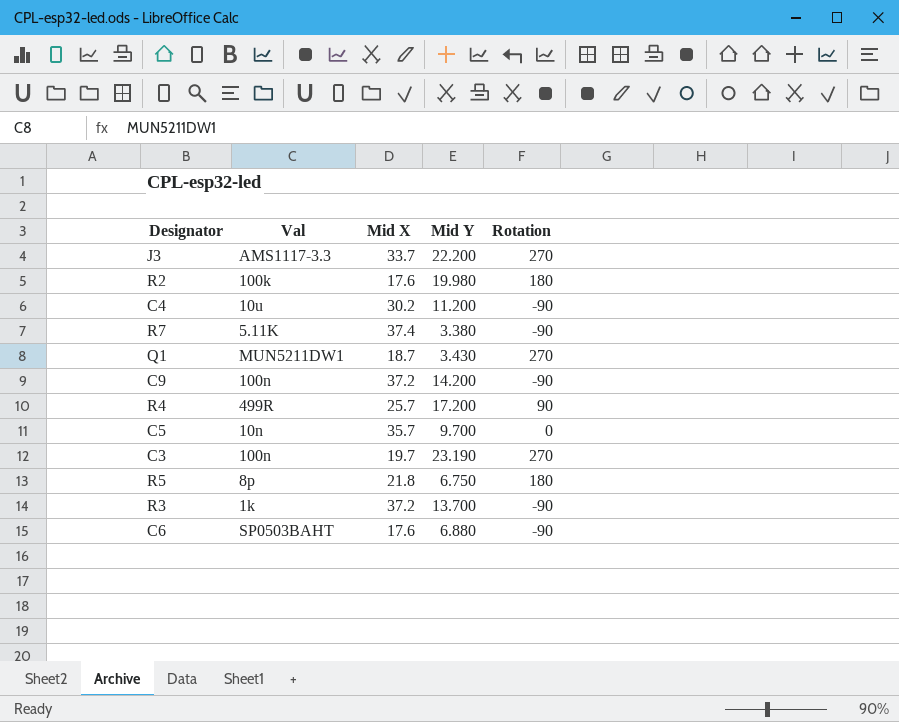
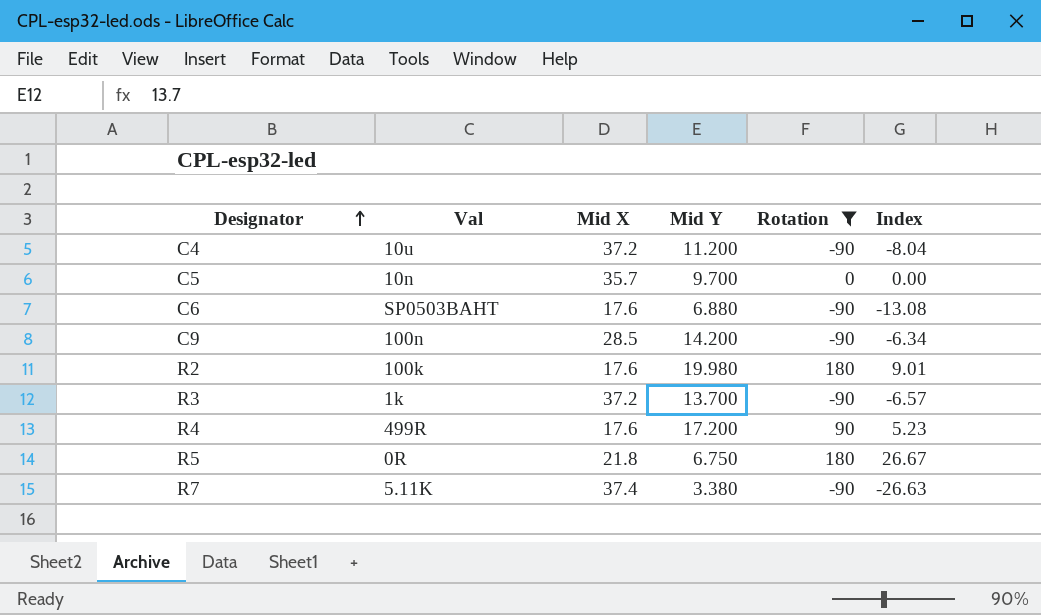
filter: none -> Rotation != 270
row order: none -> Designator ascending
column Index | formula: none -> [Rotation] / [Mid Y]
C4 | Mid X: 30.2 -> 37.2
C9 | Mid X: 37.2 -> 28.5
R4 | Mid X: 25.7 -> 17.6
R5 | Val: 8p -> 0R

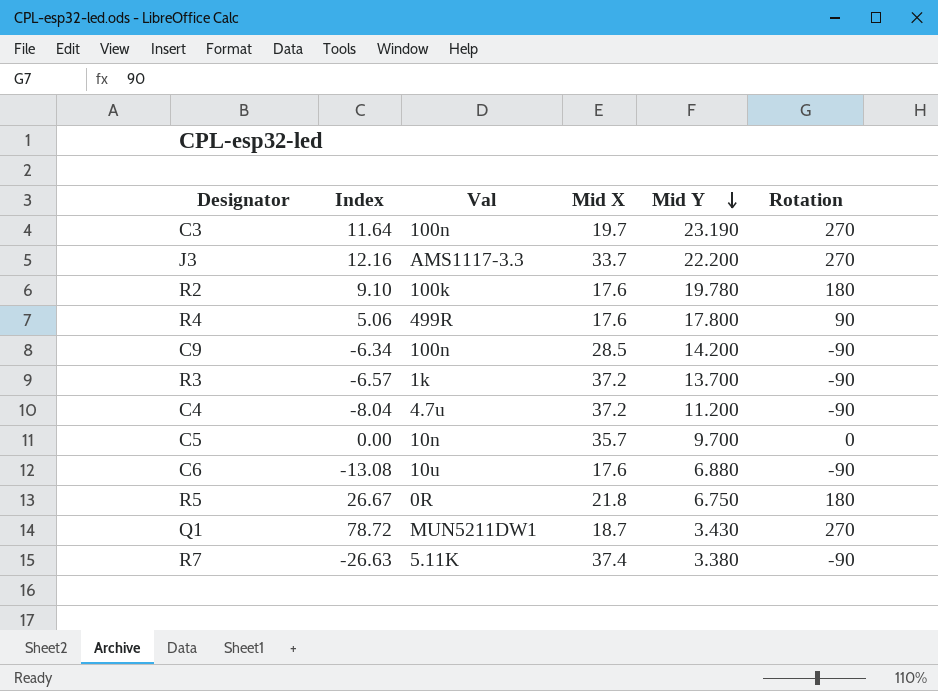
filter: Rotation != 270 -> none
row order: Designator ascending -> Mid Y descending
column Index | position: 6 -> 2
R2 | Index: 9.01 -> 9.10
R2 | Mid Y: 19.980 -> 19.780
R4 | Index: 5.23 -> 5.06
R4 | Mid Y: 17.200 -> 17.800
C4 | Val: 10u -> 4.7u
C6 | Val: SP0503BAHT -> 10u

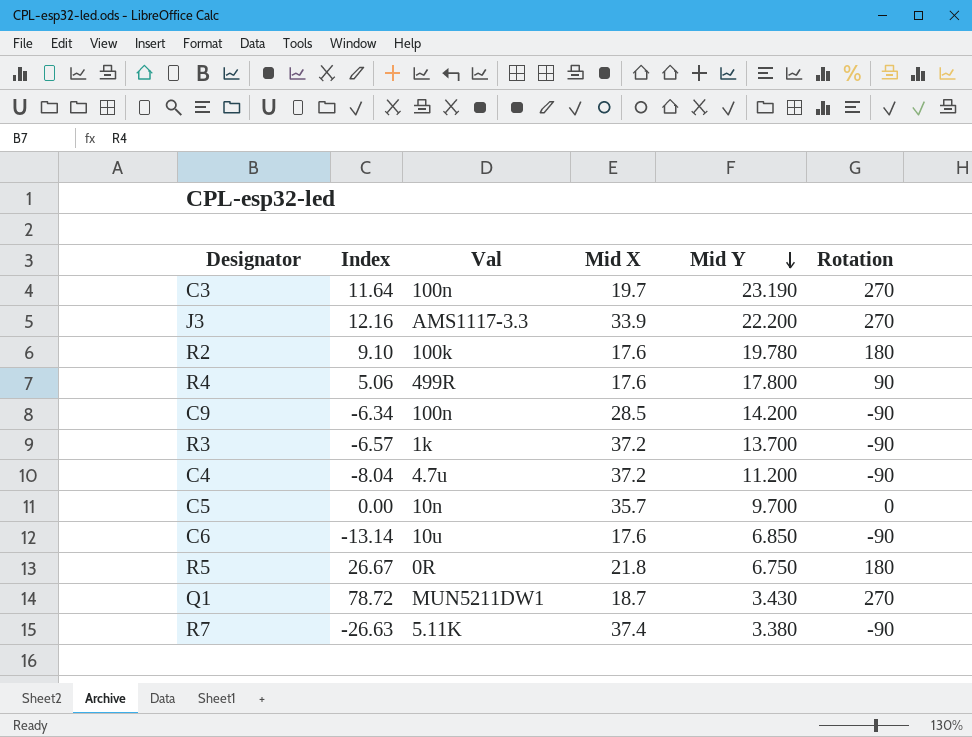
J3 | Mid X: 33.7 -> 33.9
C6 | Index: -13.08 -> -13.14
C6 | Mid Y: 6.880 -> 6.850

